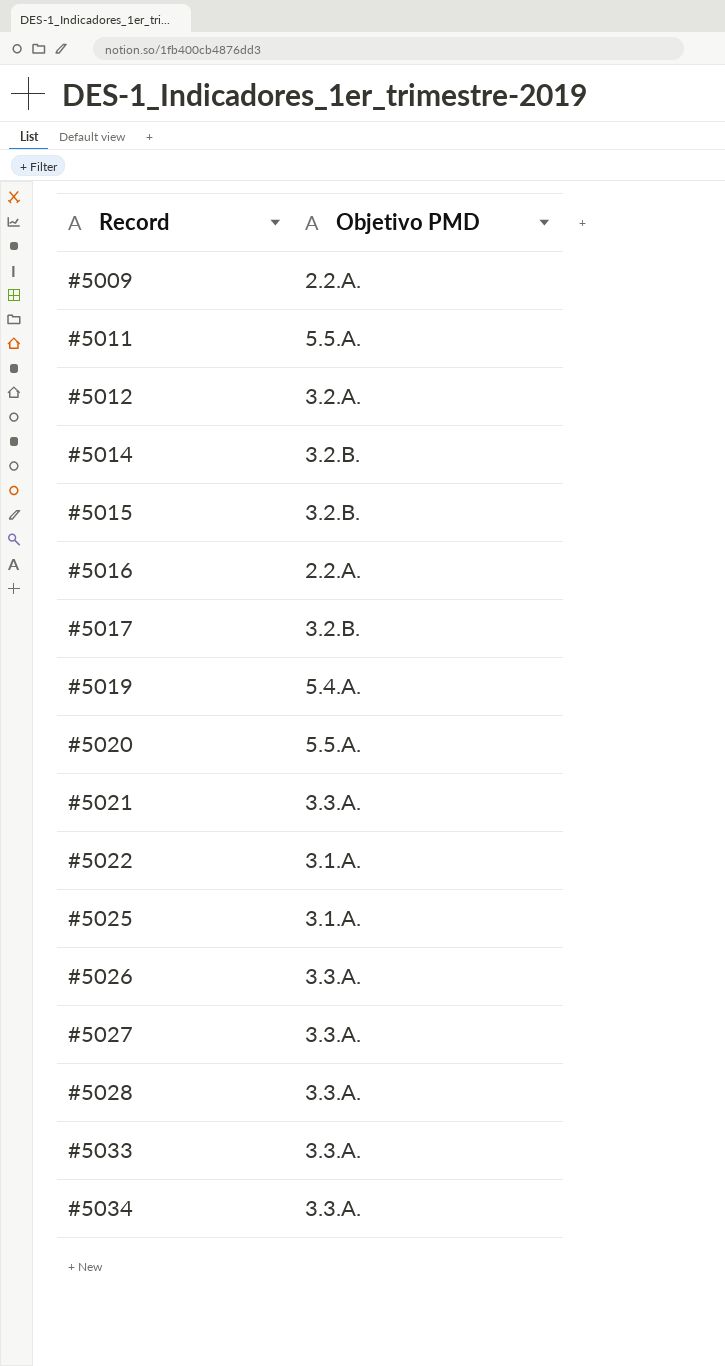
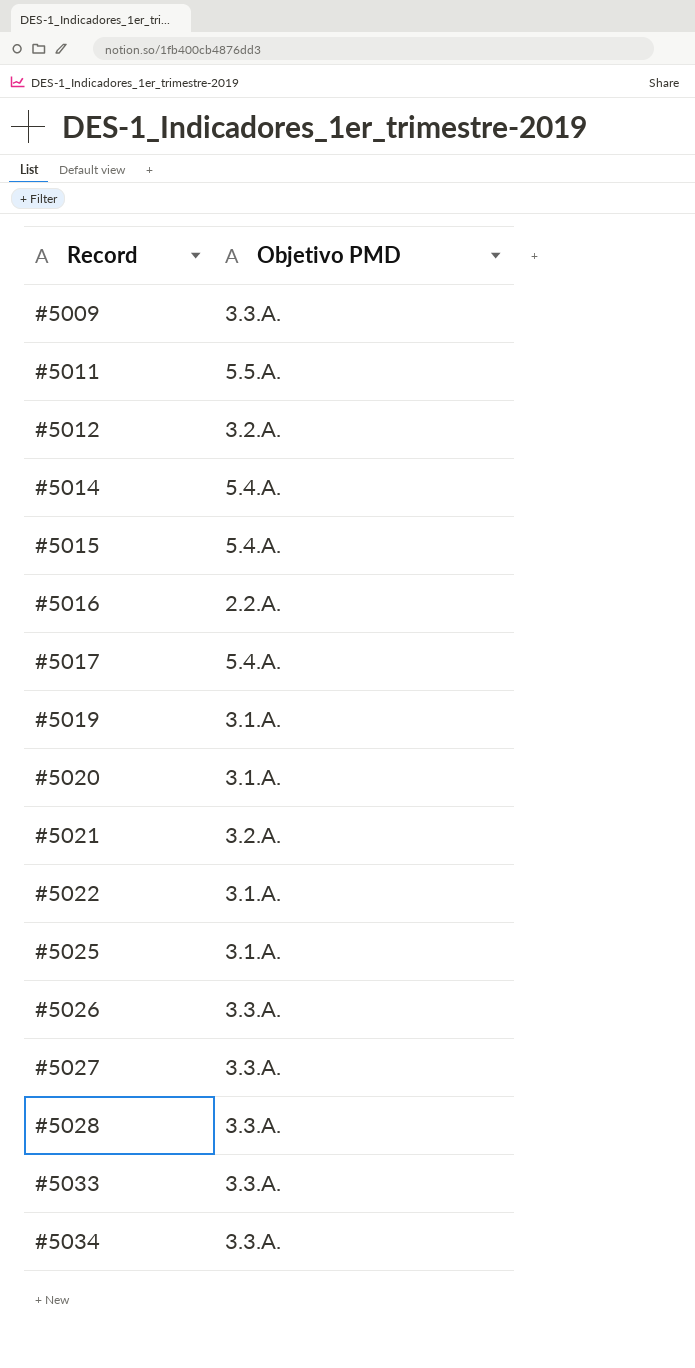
#5009 | Objetivo PMD: 2.2.A. -> 3.3.A.
#5014 | Objetivo PMD: 3.2.B. -> 5.4.A.
#5015 | Objetivo PMD: 3.2.B. -> 5.4.A.
#5017 | Objetivo PMD: 3.2.B. -> 5.4.A.
#5019 | Objetivo PMD: 5.4.A. -> 3.1.A.
#5020 | Objetivo PMD: 5.5.A. -> 3.1.A.
#5021 | Objetivo PMD: 3.3.A. -> 3.2.A.

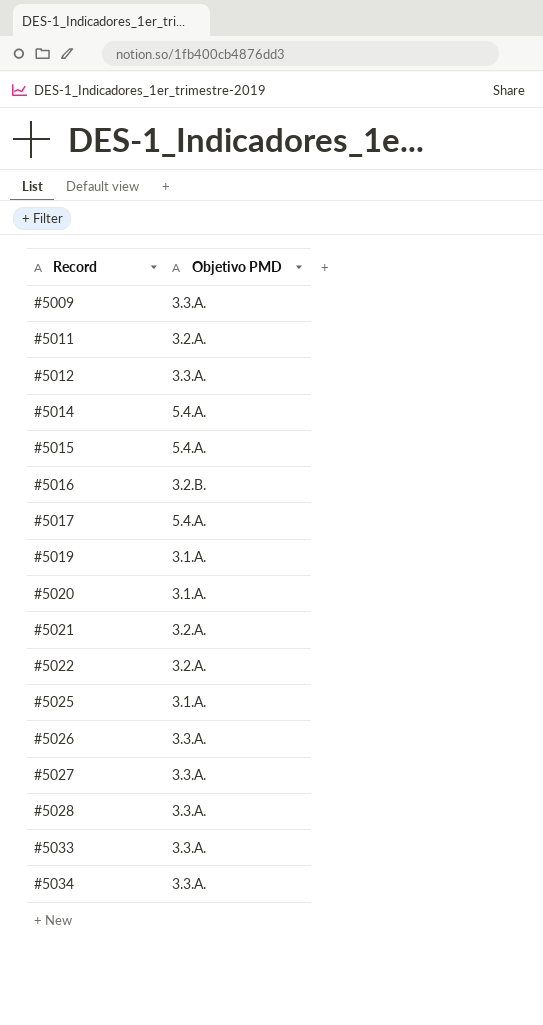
#5011 | Objetivo PMD: 5.5.A. -> 3.2.A.
#5012 | Objetivo PMD: 3.2.A. -> 3.3.A.
#5016 | Objetivo PMD: 2.2.A. -> 3.2.B.
#5022 | Objetivo PMD: 3.1.A. -> 3.2.A.

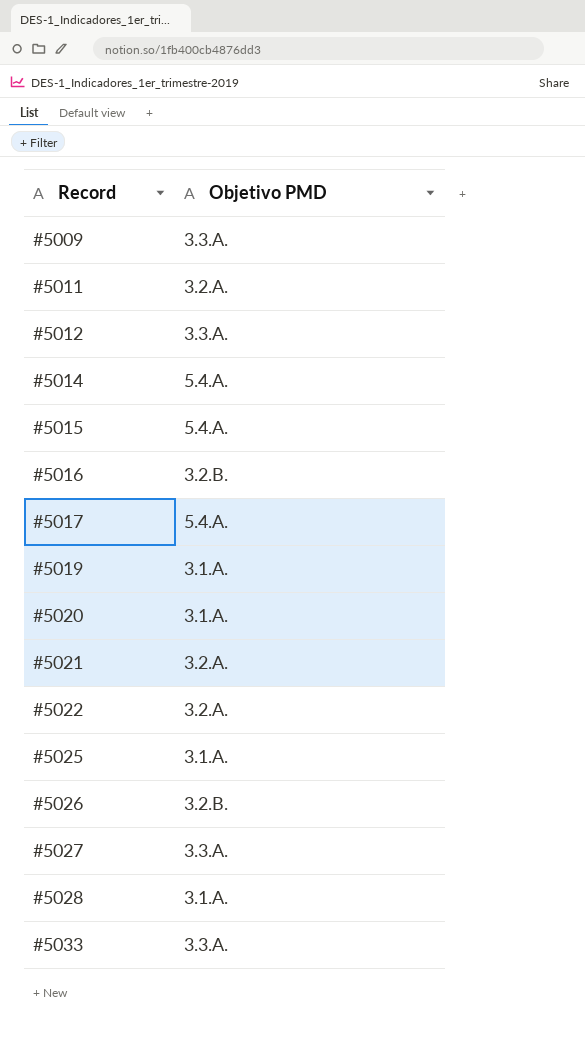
row #5034: 3.3.A. -> none
#5026 | Objetivo PMD: 3.3.A. -> 3.2.B.
#5028 | Objetivo PMD: 3.3.A. -> 3.1.A.

